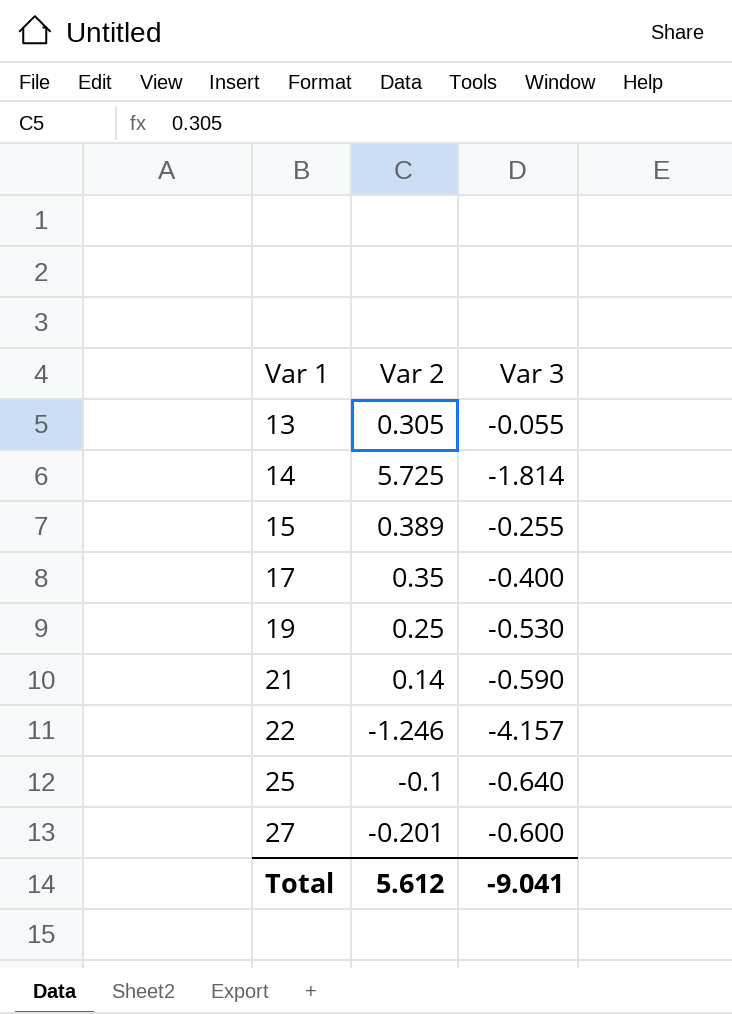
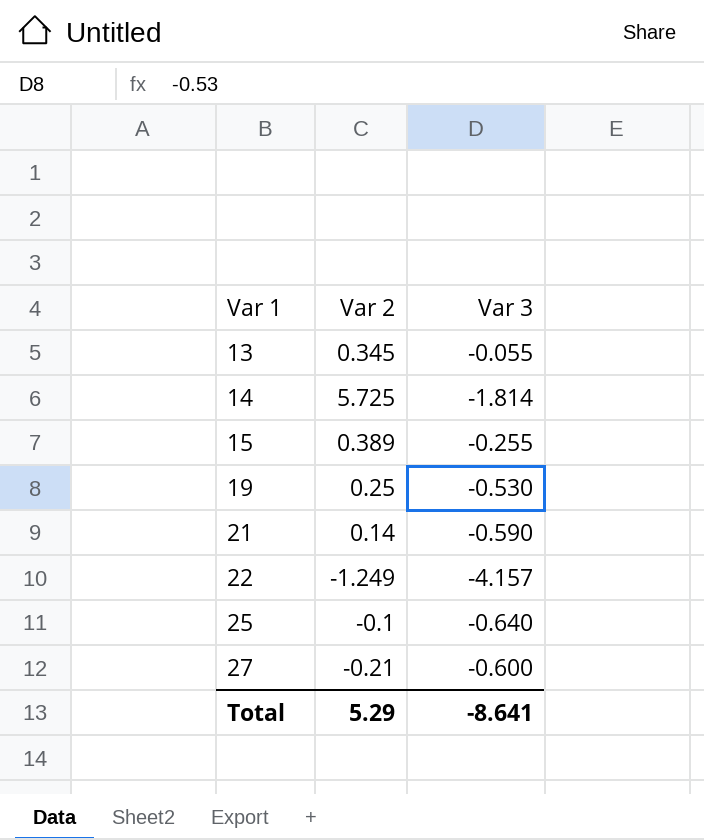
row 17: 0.35 | -0.400 -> none
13 | Var 2: 0.305 -> 0.345
22 | Var 2: -1.246 -> -1.249
27 | Var 2: -0.201 -> -0.21
Total | Var 2: 5.612 -> 5.29
Total | Var 3: -9.041 -> -8.641

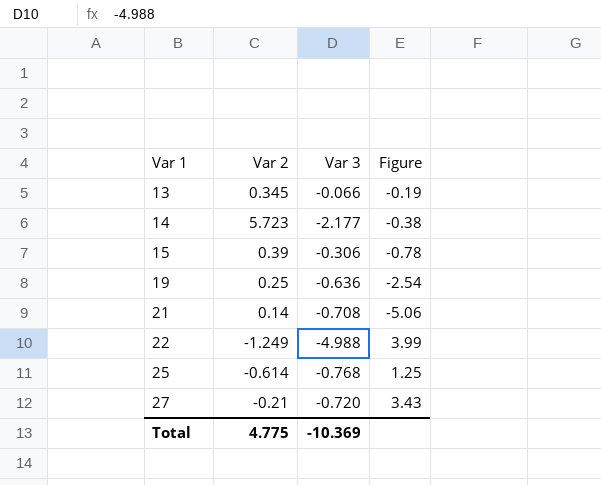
column Figure | formula: none -> [Var 3] / [Var 2]
13 | Var 3: -0.055 -> -0.066
14 | Var 2: 5.725 -> 5.723
14 | Var 3: -1.814 -> -2.177
15 | Var 2: 0.389 -> 0.39
15 | Var 3: -0.255 -> -0.306
19 | Var 3: -0.530 -> -0.636
21 | Var 3: -0.590 -> -0.708
22 | Var 3: -4.157 -> -4.988
25 | Var 2: -0.1 -> -0.614
25 | Var 3: -0.640 -> -0.768
27 | Var 3: -0.600 -> -0.720
Total | Var 2: 5.29 -> 4.775
Total | Var 3: -8.641 -> -10.369

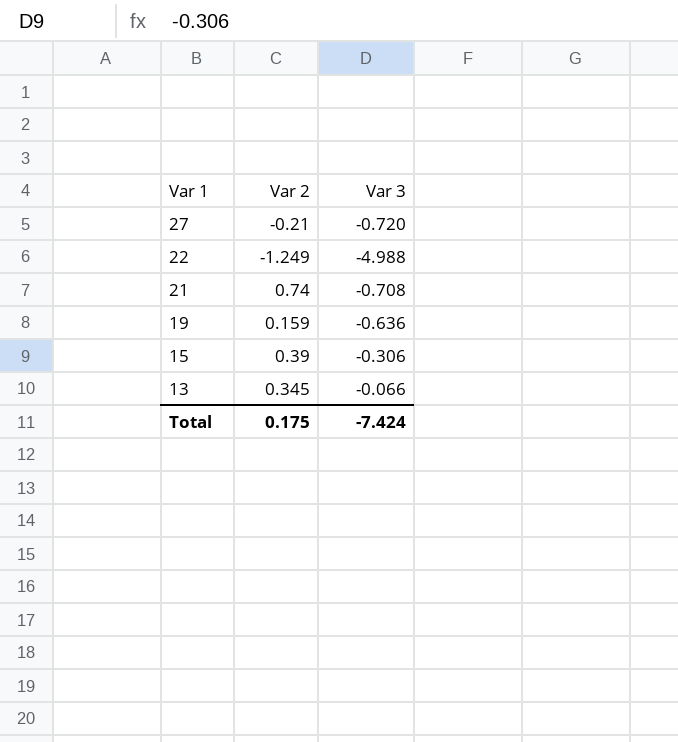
row order: Var 1 ascending -> Var 1 descending
column Figure | formula: [Var 3] / [Var 2] -> none
row 14: 5.723 | -2.177 | -0.38 -> none
row 25: -0.614 | -0.768 | 1.25 -> none
21 | Var 2: 0.14 -> 0.74
19 | Var 2: 0.25 -> 0.159
Total | Var 2: 4.775 -> 0.175
Total | Var 3: -10.369 -> -7.424

